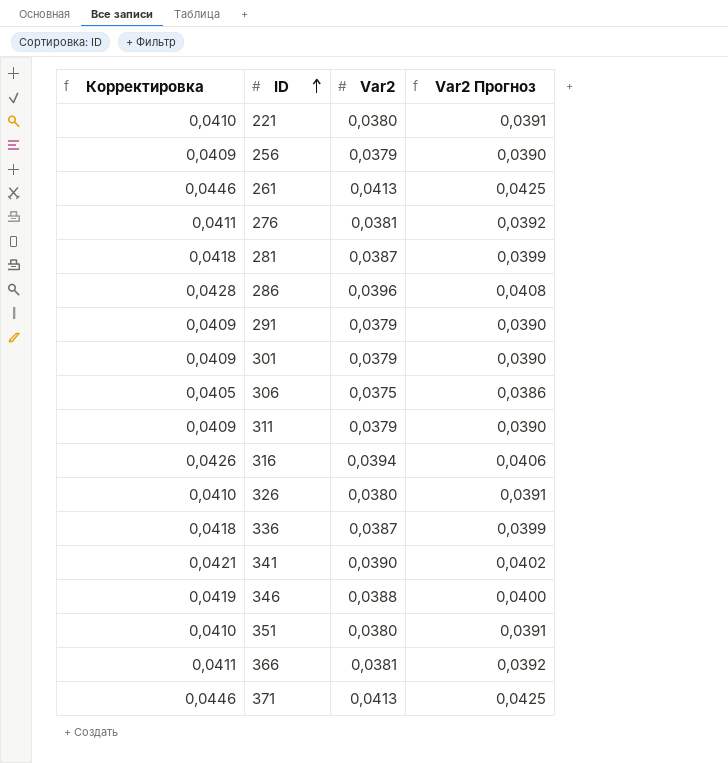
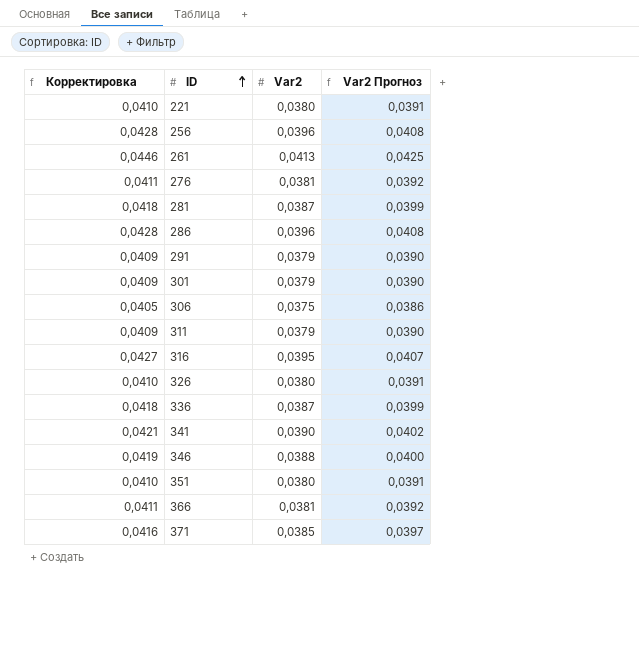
256 | Корректировка: 0,0409 -> 0,0428
256 | Var2: 0,0379 -> 0,0396
256 | Var2 Прогноз: 0,0390 -> 0,0408
316 | Корректировка: 0,0426 -> 0,0427
316 | Var2: 0,0394 -> 0,0395
316 | Var2 Прогноз: 0,0406 -> 0,0407
371 | Корректировка: 0,0446 -> 0,0416
371 | Var2: 0,0413 -> 0,0385
371 | Var2 Прогноз: 0,0425 -> 0,0397

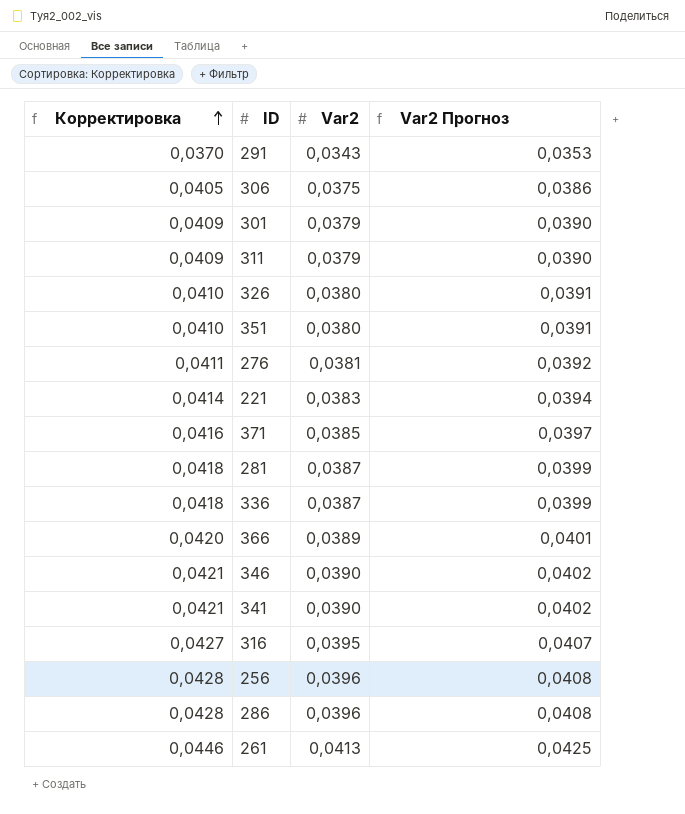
row order: ID ascending -> Корректировка ascending
291 | Корректировка: 0,0409 -> 0,0370
291 | Var2: 0,0379 -> 0,0343
291 | Var2 Прогноз: 0,0390 -> 0,0353
221 | Корректировка: 0,0410 -> 0,0414
221 | Var2: 0,0380 -> 0,0383
221 | Var2 Прогноз: 0,0391 -> 0,0394
366 | Корректировка: 0,0411 -> 0,0420
366 | Var2: 0,0381 -> 0,0389
366 | Var2 Прогноз: 0,0392 -> 0,0401
346 | Корректировка: 0,0419 -> 0,0421
346 | Var2: 0,0388 -> 0,0390
346 | Var2 Прогноз: 0,0400 -> 0,0402

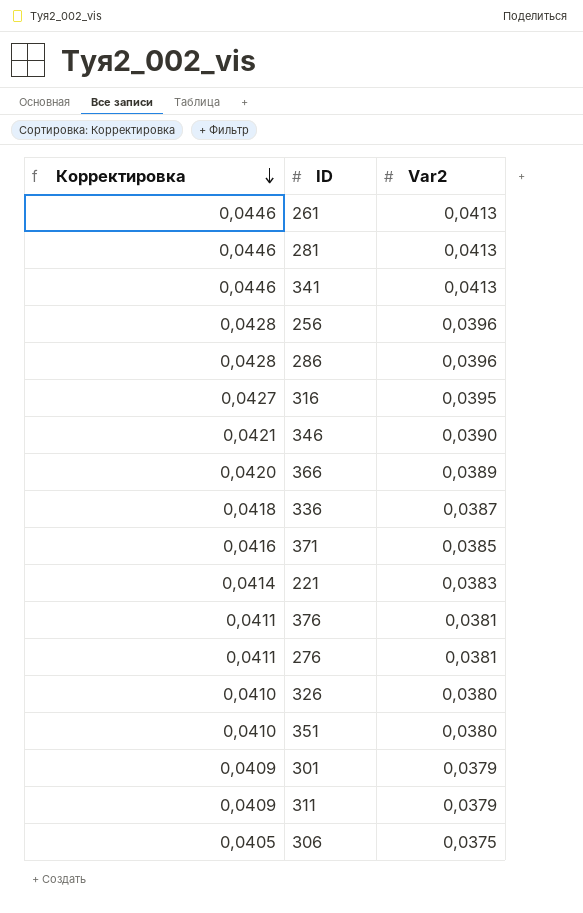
row order: Корректировка ascending -> Корректировка descending
column Var2 Прогноз | formula: [Var2] * 1,03 -> none
row 291: 0,0370 | 0,0343 | 0,0353 -> none
281 | Корректировка: 0,0418 -> 0,0446
281 | Var2: 0,0387 -> 0,0413
341 | Корректировка: 0,0421 -> 0,0446
341 | Var2: 0,0390 -> 0,0413
row 376: none -> 0,0411 | 0,0381

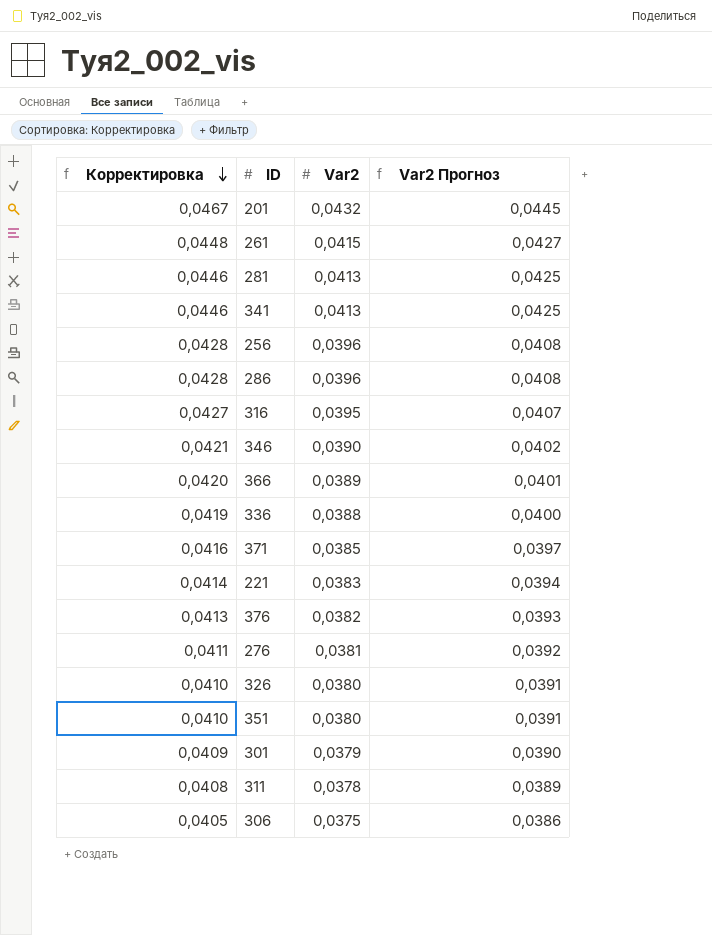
column Var2 Прогноз | formula: none -> [Var2] * 1,03
row 201: none -> 0,0467 | 0,0432 | 0,0445
261 | Корректировка: 0,0446 -> 0,0448
261 | Var2: 0,0413 -> 0,0415
336 | Корректировка: 0,0418 -> 0,0419
336 | Var2: 0,0387 -> 0,0388
376 | Корректировка: 0,0411 -> 0,0413
376 | Var2: 0,0381 -> 0,0382
311 | Корректировка: 0,0409 -> 0,0408
311 | Var2: 0,0379 -> 0,0378

